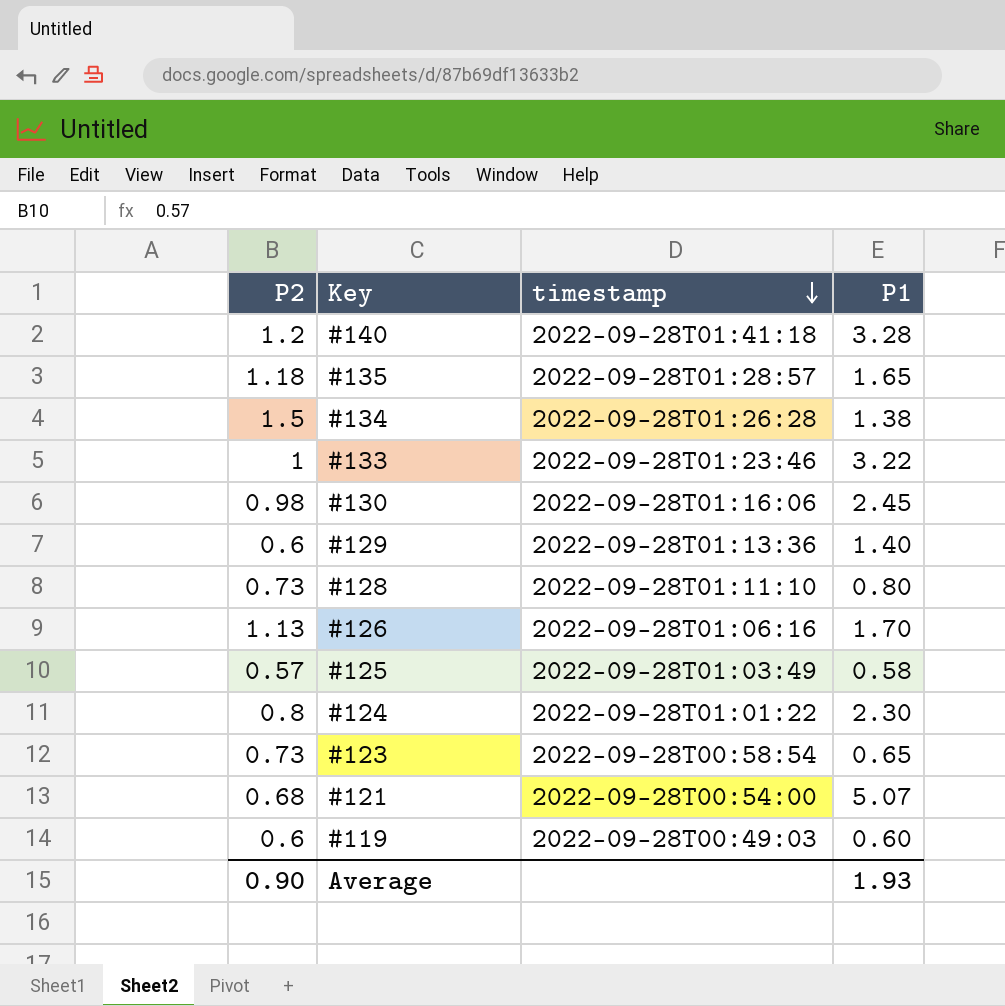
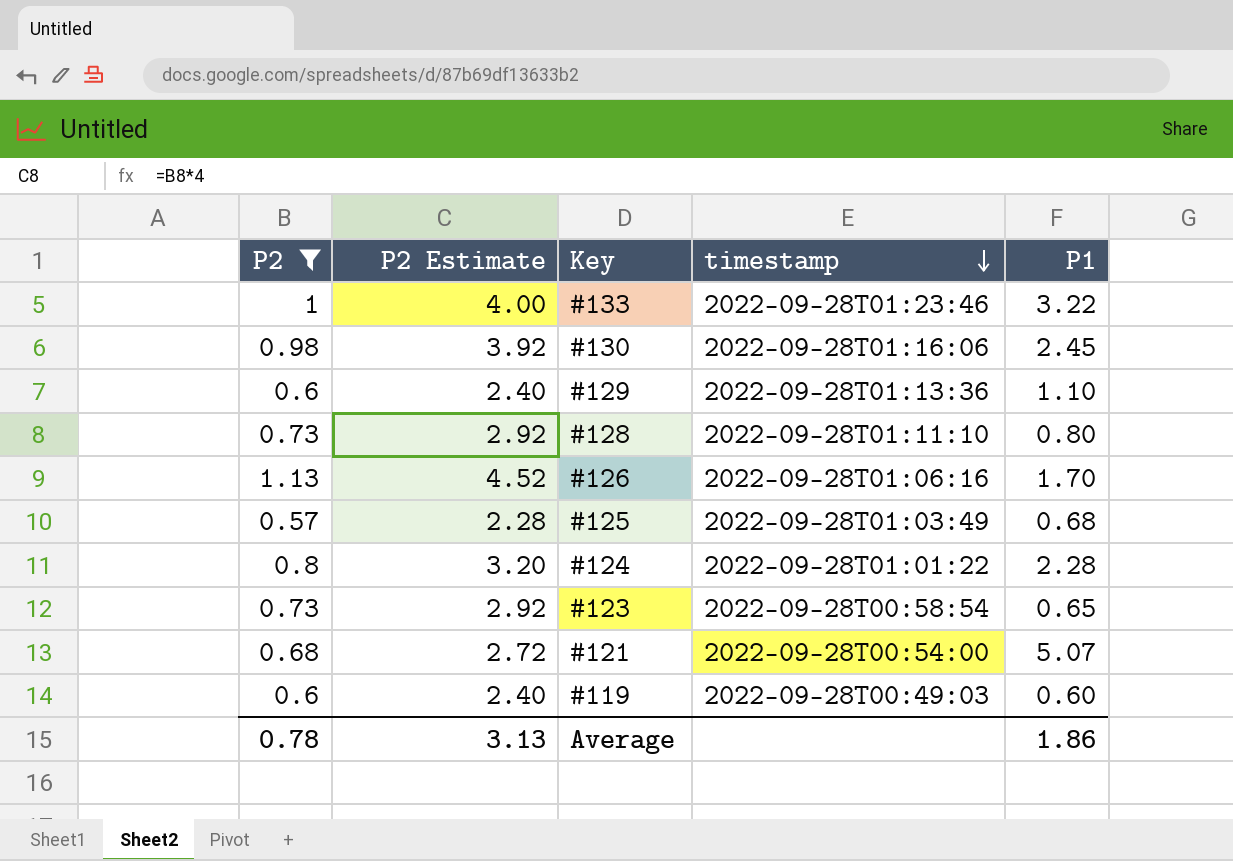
filter: none -> P2 <= 1.13
column P2 Estimate | formula: none -> [P2] * 4
#129 | P1: 1.40 -> 1.10
#125 | P1: 0.58 -> 0.68
#124 | P1: 2.30 -> 2.28
Average | P2: 0.90 -> 0.78
Average | P1: 1.93 -> 1.86

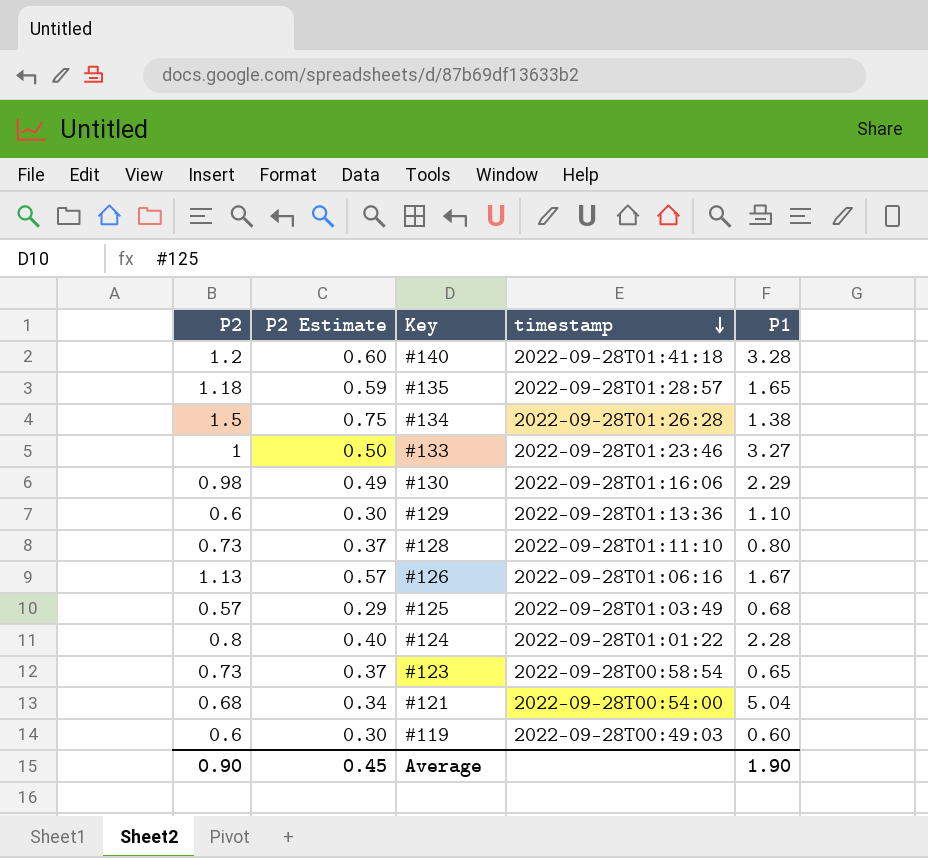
filter: P2 <= 1.13 -> none
column P2 Estimate | formula: [P2] * 4 -> [P2] * 0.5
#133 | P1: 3.22 -> 3.27
#130 | P1: 2.45 -> 2.29
#126 | P1: 1.70 -> 1.67
#121 | P1: 5.07 -> 5.04
Average | P2: 0.78 -> 0.90
Average | P2 Estimate: 3.13 -> 0.45
Average | P1: 1.86 -> 1.90

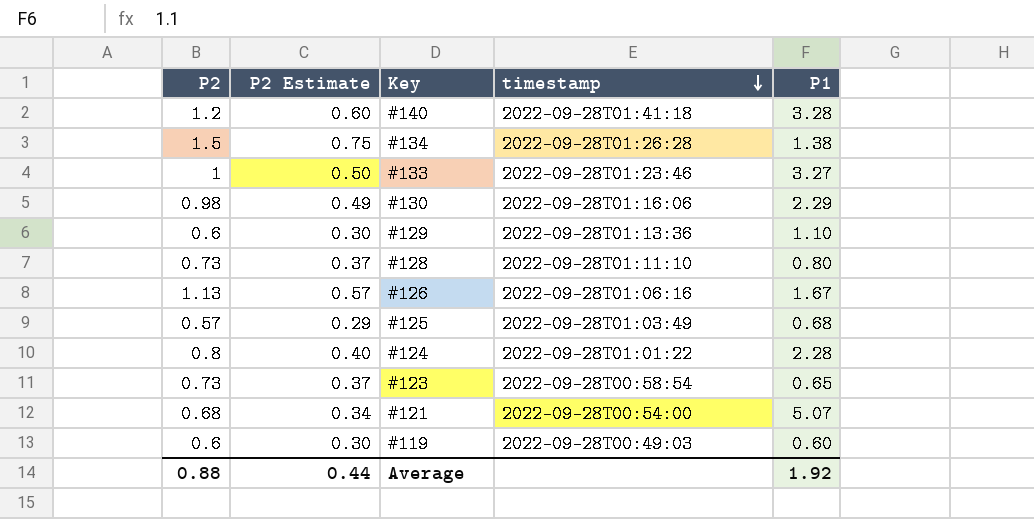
row #135: 1.18 | 0.59 | 2022-09-28T01:28:57 | 1.65 -> none
#121 | P1: 5.04 -> 5.07
Average | P2: 0.90 -> 0.88
Average | P2 Estimate: 0.45 -> 0.44
Average | P1: 1.90 -> 1.92

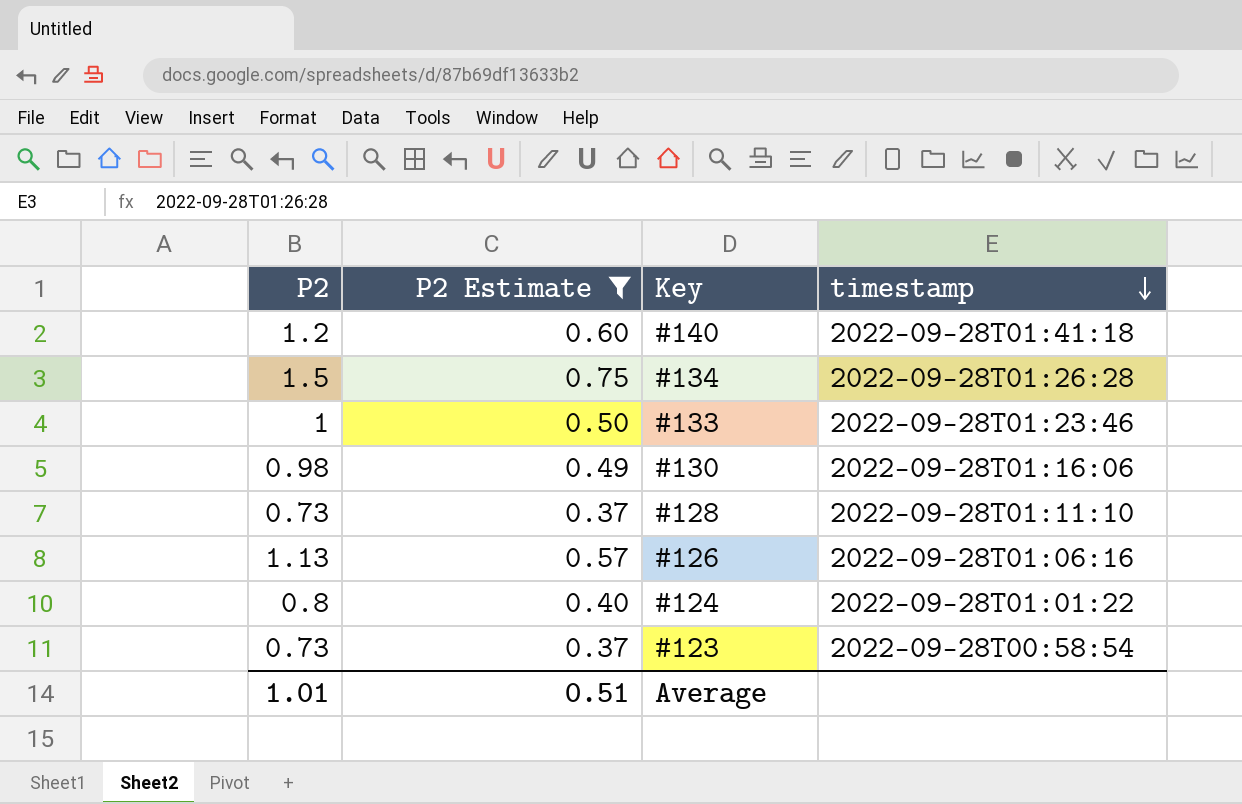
filter: none -> P2 Estimate >= 0.37
column P1 | position: 5 -> none
Average | P2: 0.88 -> 1.01
Average | P2 Estimate: 0.44 -> 0.51

